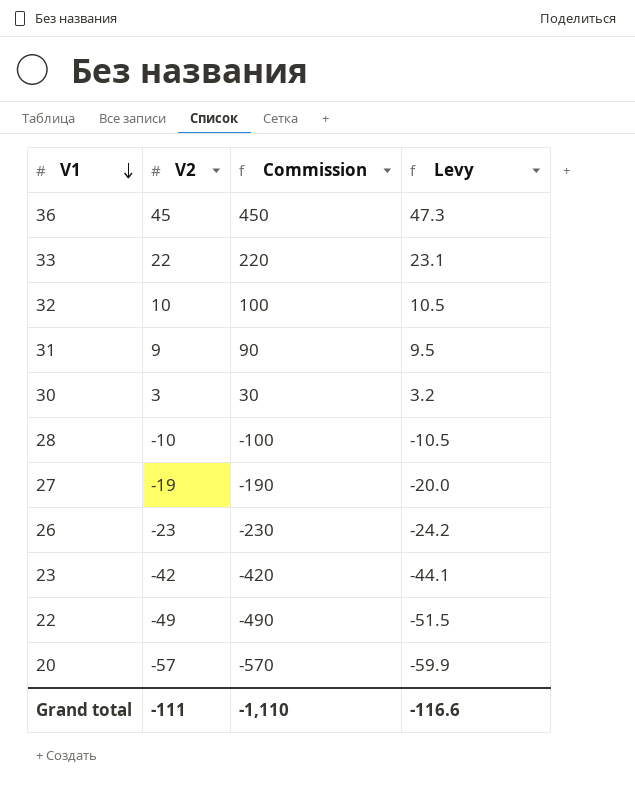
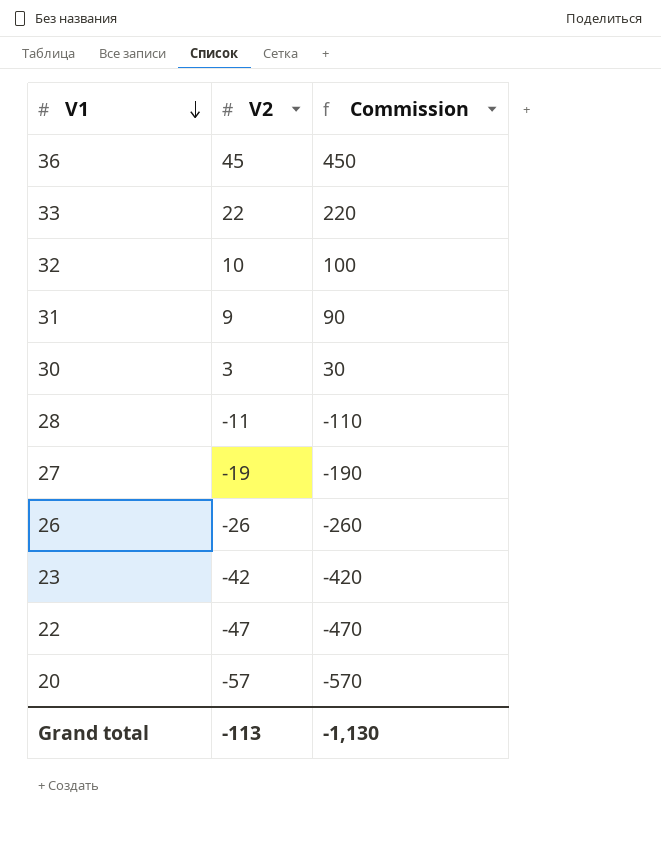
column Levy | formula: [V2] * 1.05 -> none
28 | V2: -10 -> -11
28 | Commission: -100 -> -110
26 | V2: -23 -> -26
26 | Commission: -230 -> -260
22 | V2: -49 -> -47
22 | Commission: -490 -> -470
Grand total | V2: -111 -> -113
Grand total | Commission: -1,110 -> -1,130

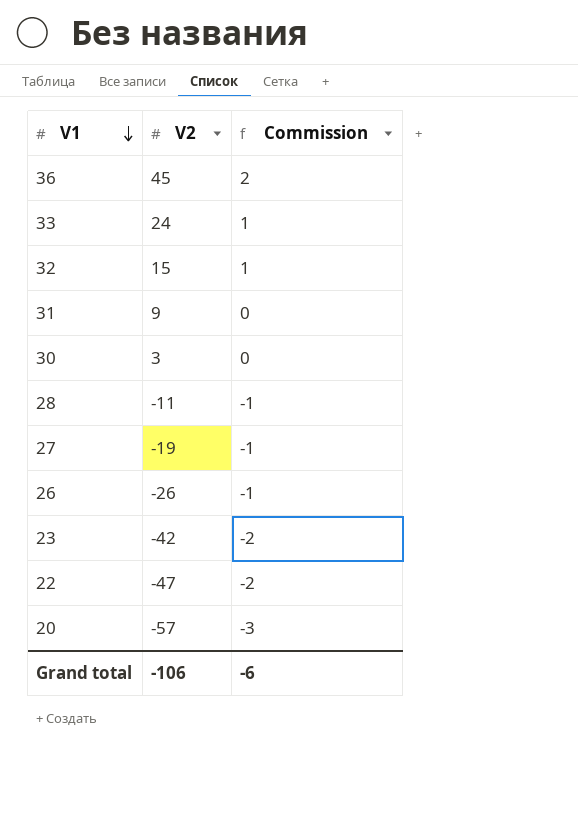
column Commission | formula: [V2] * 10 -> [V2] * 0.05
33 | V2: 22 -> 24
32 | V2: 10 -> 15
Grand total | V2: -113 -> -106
Grand total | Commission: -1,130 -> -6

